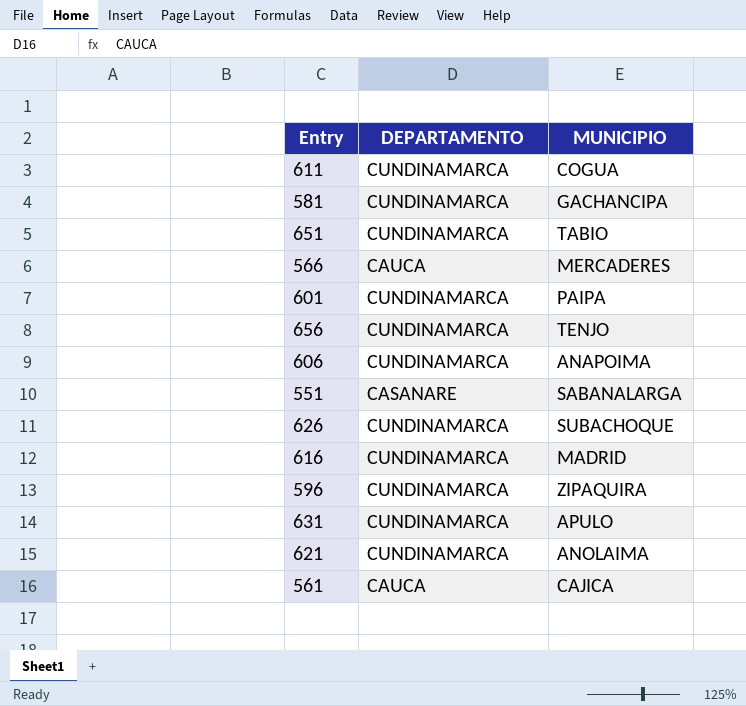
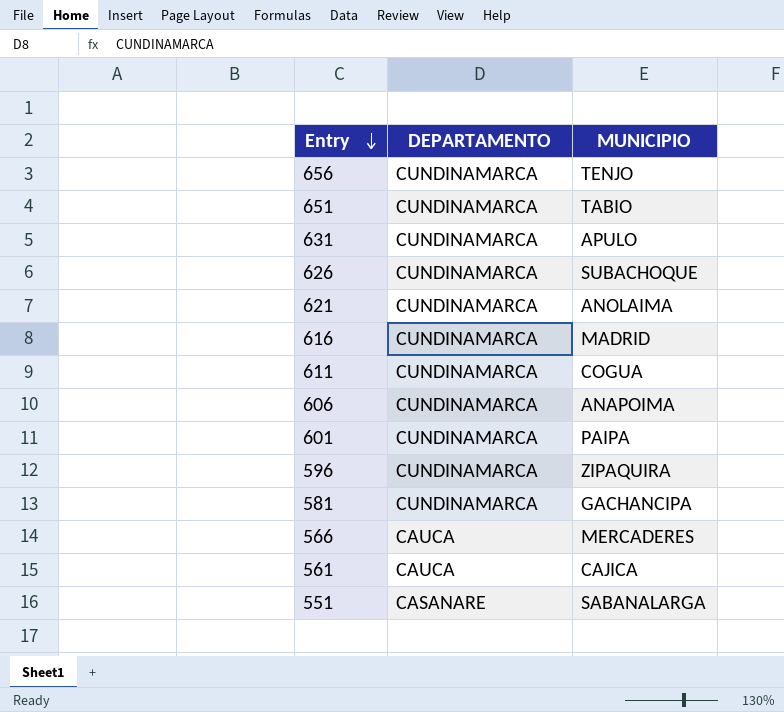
row order: none -> Entry descending

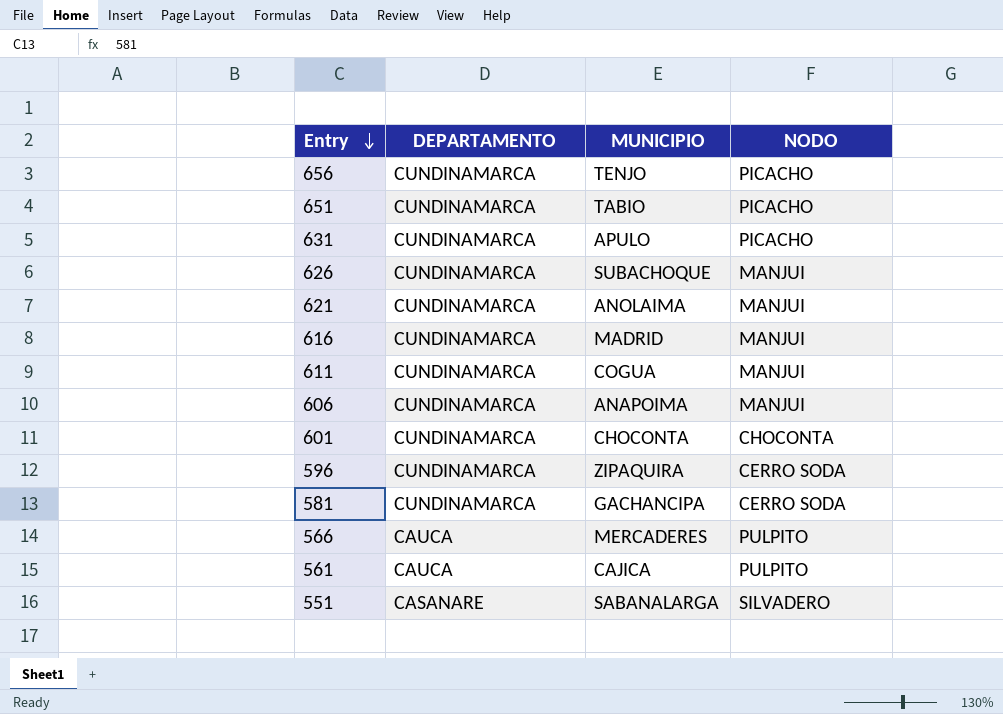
column NODO | position: none -> 4
601 | MUNICIPIO: PAIPA -> CHOCONTA

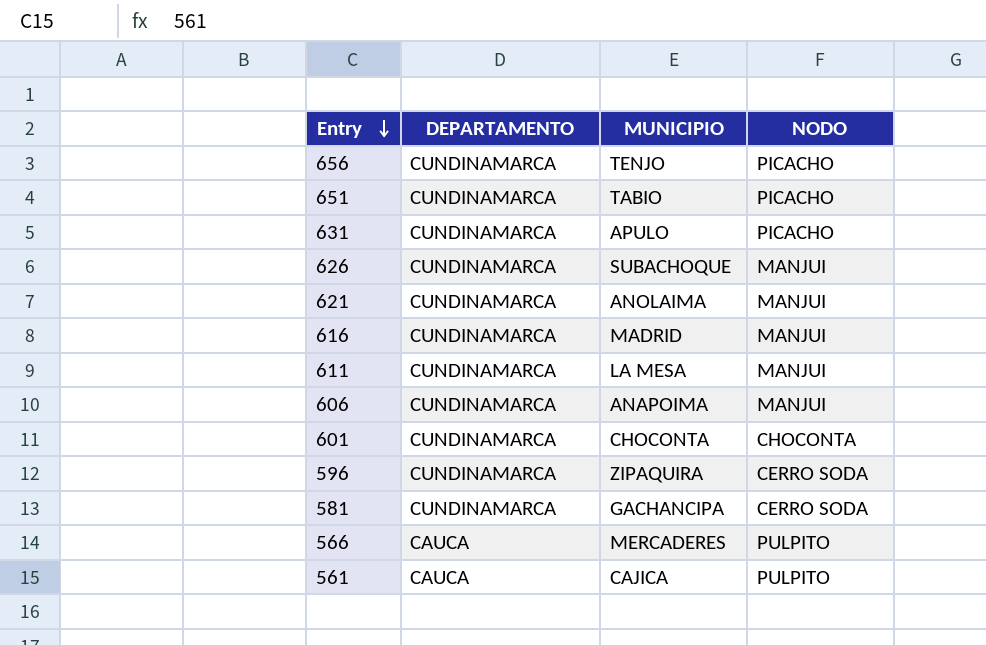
row 551: CASANARE | SABANALARGA | SILVADERO -> none
611 | MUNICIPIO: COGUA -> LA MESA

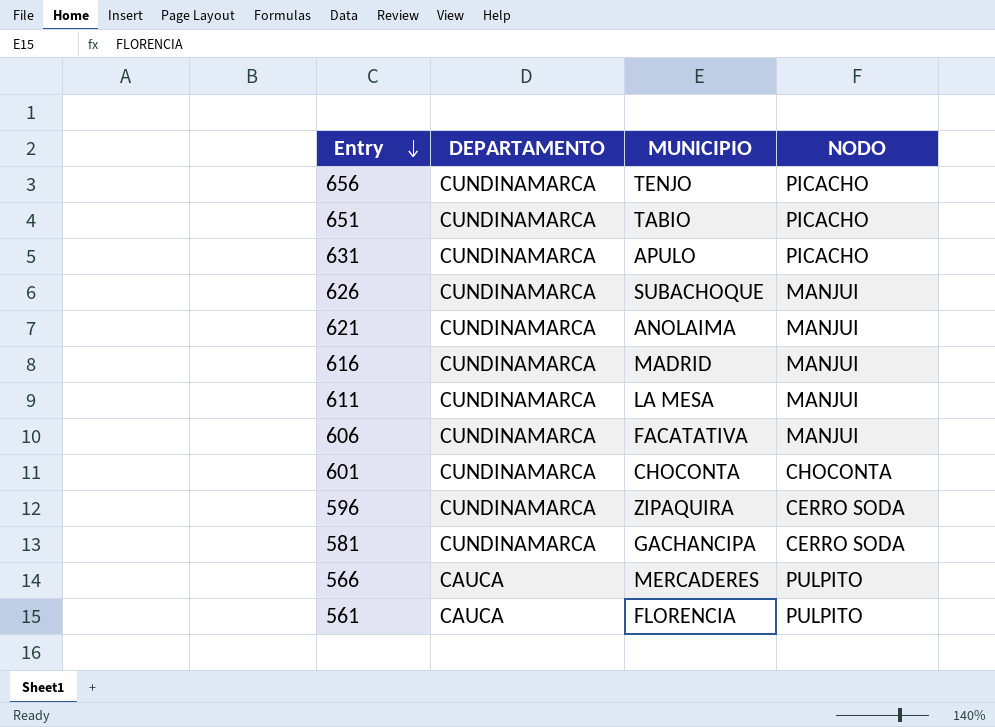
606 | MUNICIPIO: ANAPOIMA -> FACATATIVA
561 | MUNICIPIO: CAJICA -> FLORENCIA

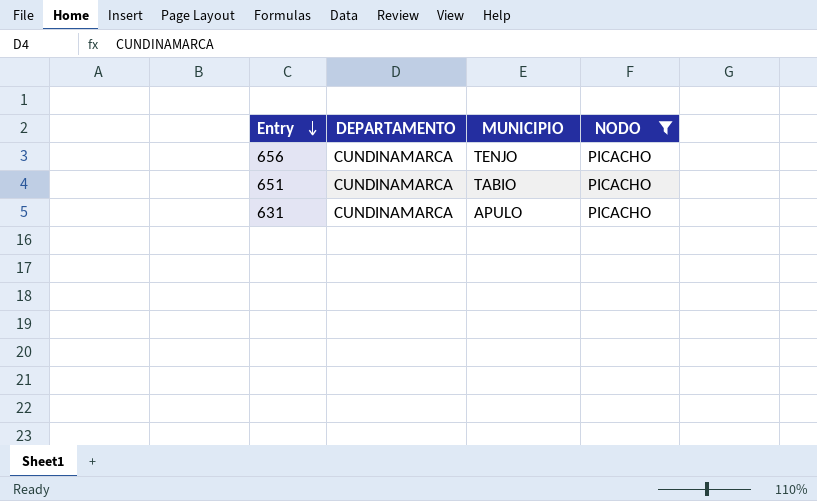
filter: none -> NODO = PICACHO

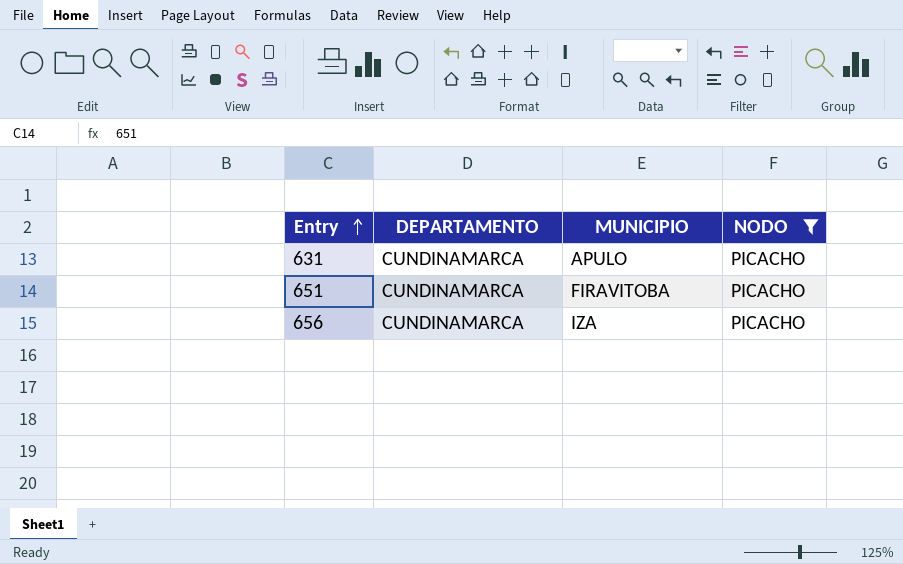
row order: Entry descending -> Entry ascending
651 | MUNICIPIO: TABIO -> FIRAVITOBA
656 | MUNICIPIO: TENJO -> IZA

